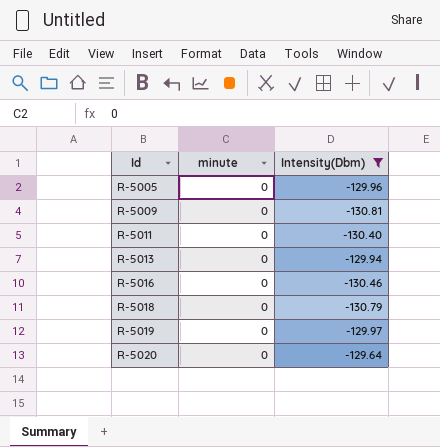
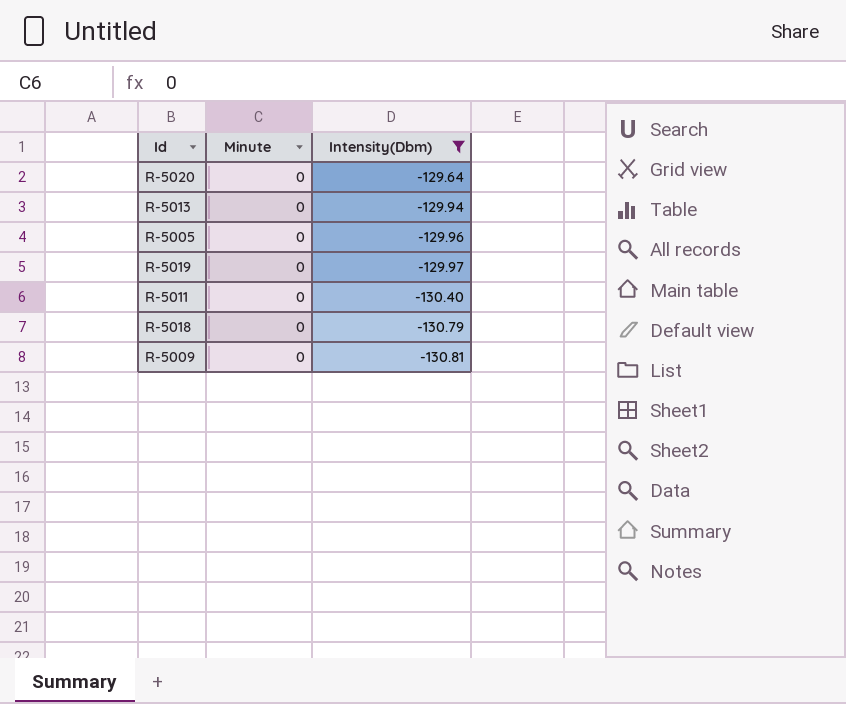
row order: Id ascending -> Intensity(Dbm) descending
column name: minute -> Minute
row R-5016: 0 | -130.46 -> none

